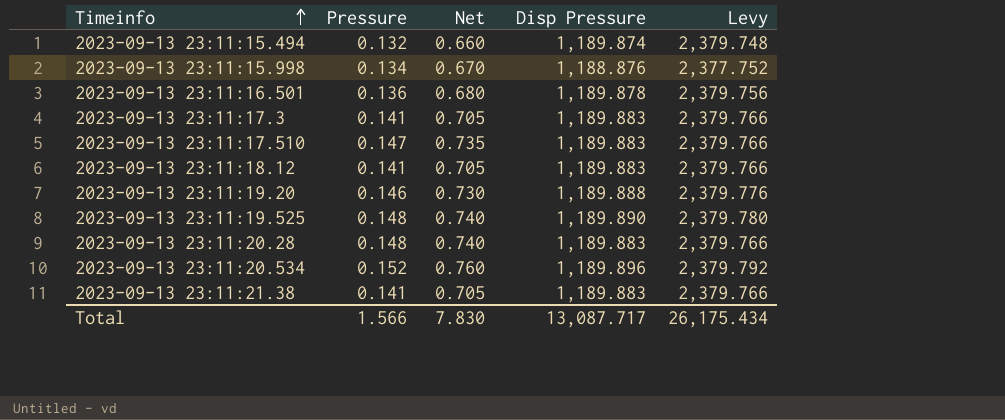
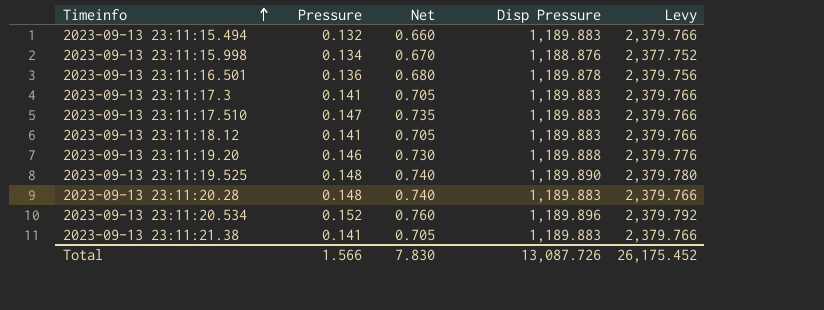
2023-09-13 23:11:15.494 | Disp Pressure: 1,189.874 -> 1,189.883
2023-09-13 23:11:15.494 | Levy: 2,379.748 -> 2,379.766
Total | Disp Pressure: 13,087.717 -> 13,087.726
Total | Levy: 26,175.434 -> 26,175.452

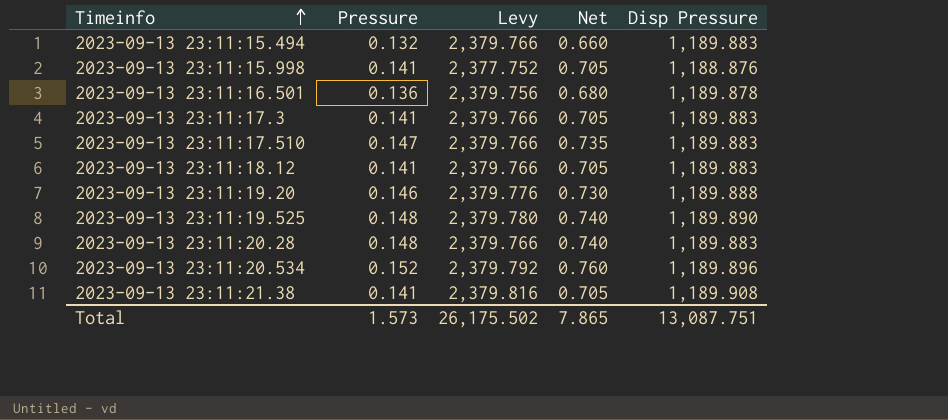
column Levy | position: 5 -> 3
2023-09-13 23:11:15.998 | Pressure: 0.134 -> 0.141
2023-09-13 23:11:15.998 | Net: 0.670 -> 0.705
2023-09-13 23:11:21.38 | Levy: 2,379.766 -> 2,379.816
2023-09-13 23:11:21.38 | Disp Pressure: 1,189.883 -> 1,189.908
Total | Pressure: 1.566 -> 1.573
Total | Levy: 26,175.452 -> 26,175.502
Total | Net: 7.830 -> 7.865
Total | Disp Pressure: 13,087.726 -> 13,087.751

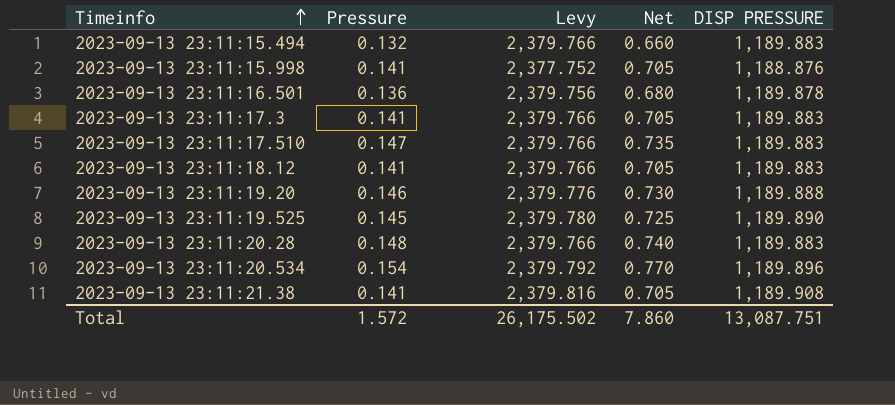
column name: Disp Pressure -> DISP PRESSURE
2023-09-13 23:11:19.525 | Pressure: 0.148 -> 0.145
2023-09-13 23:11:19.525 | Net: 0.740 -> 0.725
2023-09-13 23:11:20.534 | Pressure: 0.152 -> 0.154
2023-09-13 23:11:20.534 | Net: 0.760 -> 0.770
Total | Pressure: 1.573 -> 1.572
Total | Net: 7.865 -> 7.860

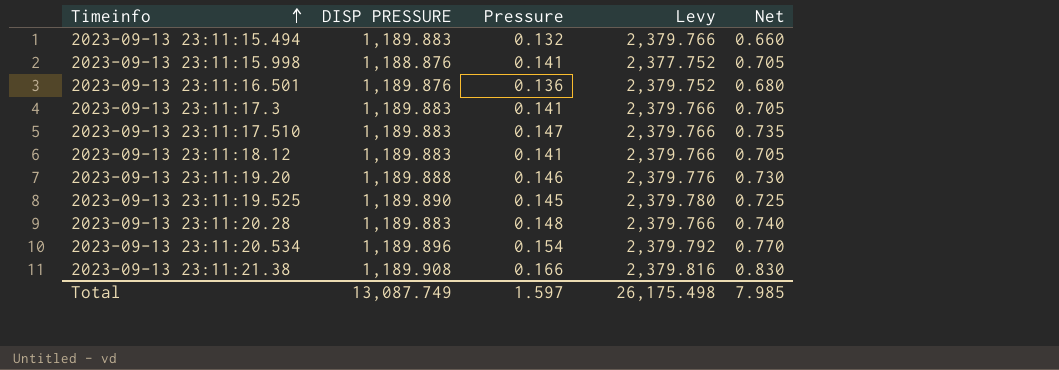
column DISP PRESSURE | position: 5 -> 2
2023-09-13 23:11:16.501 | DISP PRESSURE: 1,189.878 -> 1,189.876
2023-09-13 23:11:16.501 | Levy: 2,379.756 -> 2,379.752
2023-09-13 23:11:21.38 | Pressure: 0.141 -> 0.166
2023-09-13 23:11:21.38 | Net: 0.705 -> 0.830
Total | DISP PRESSURE: 13,087.751 -> 13,087.749
Total | Pressure: 1.572 -> 1.597
Total | Levy: 26,175.502 -> 26,175.498
Total | Net: 7.860 -> 7.985

